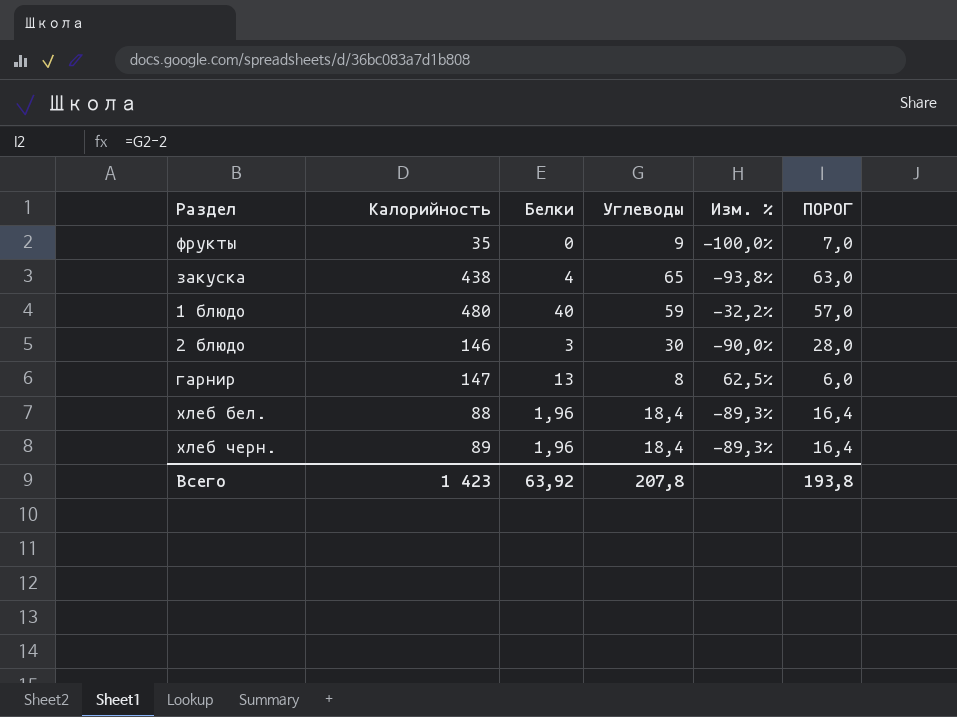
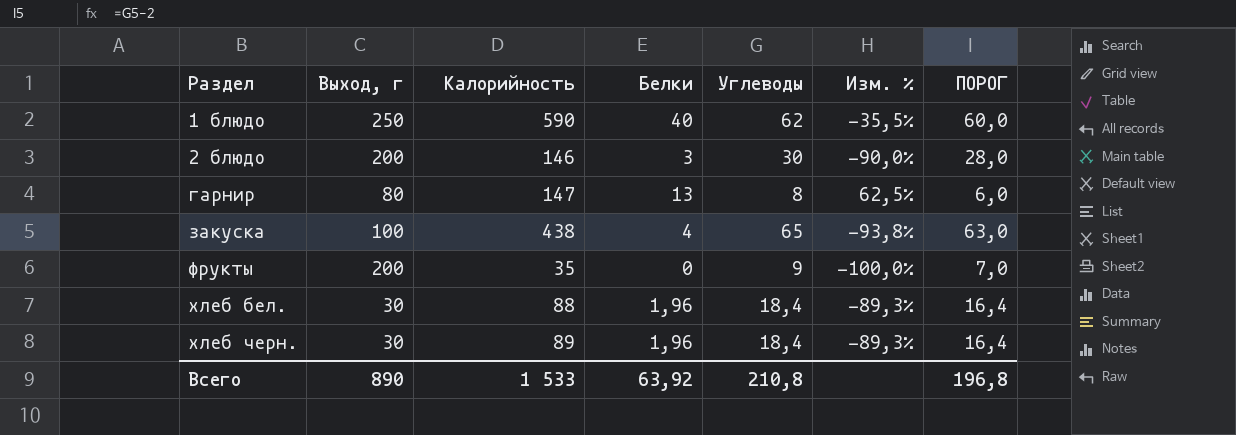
row order: none -> Раздел ascending
column Выход, г | position: none -> 2
1 блюдо | Калорийность: 480 -> 590
1 блюдо | Углеводы: 59 -> 62
1 блюдо | Изм. %: -32,2% -> -35,5%
1 блюдо | ПОРОГ: 57,0 -> 60,0
Всего | Калорийность: 1 423 -> 1 533
Всего | Углеводы: 207,8 -> 210,8
Всего | ПОРОГ: 193,8 -> 196,8

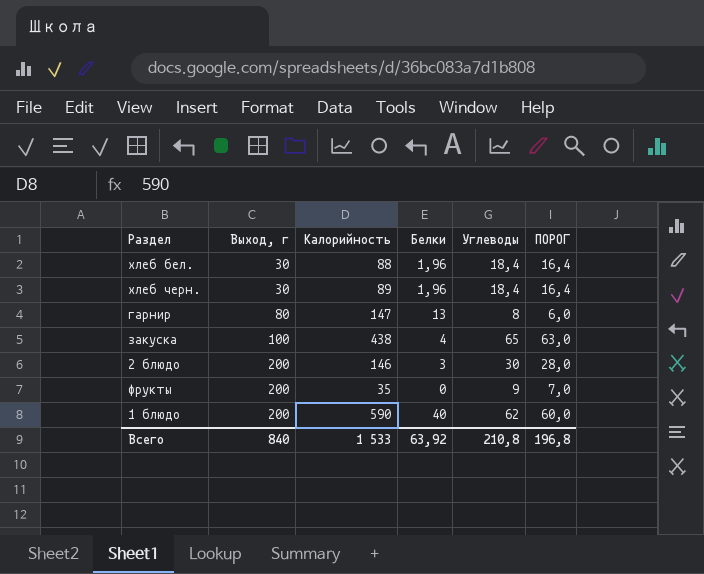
row order: Раздел ascending -> Выход, г ascending
column Изм. % | formula: ([Белки] - [Углеводы]) / [Углеводы] -> none
1 блюдо | Выход, г: 250 -> 200
Всего | Выход, г: 890 -> 840

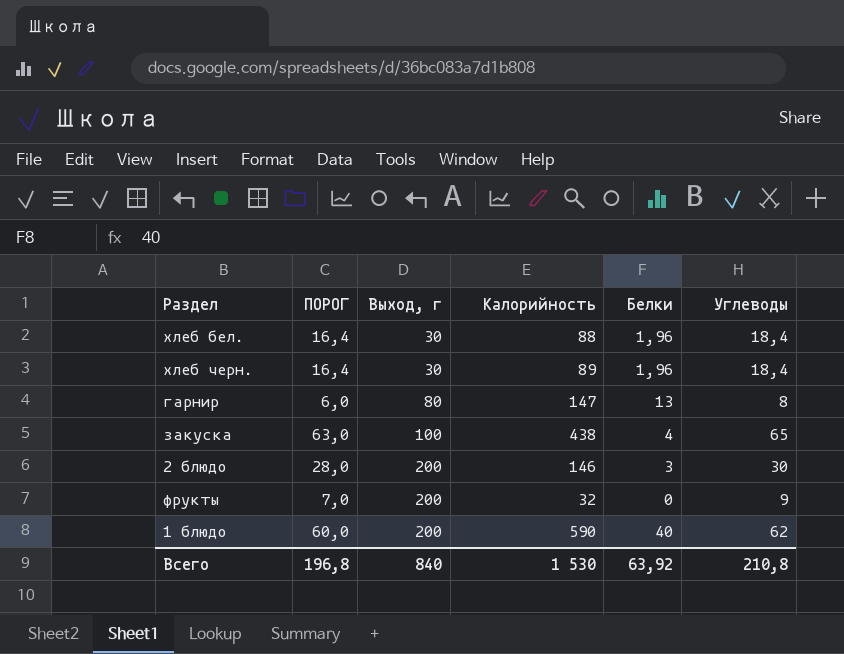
column ПОРОГ | position: 6 -> 2
фрукты | Калорийность: 35 -> 32
Всего | Калорийность: 1 533 -> 1 530

